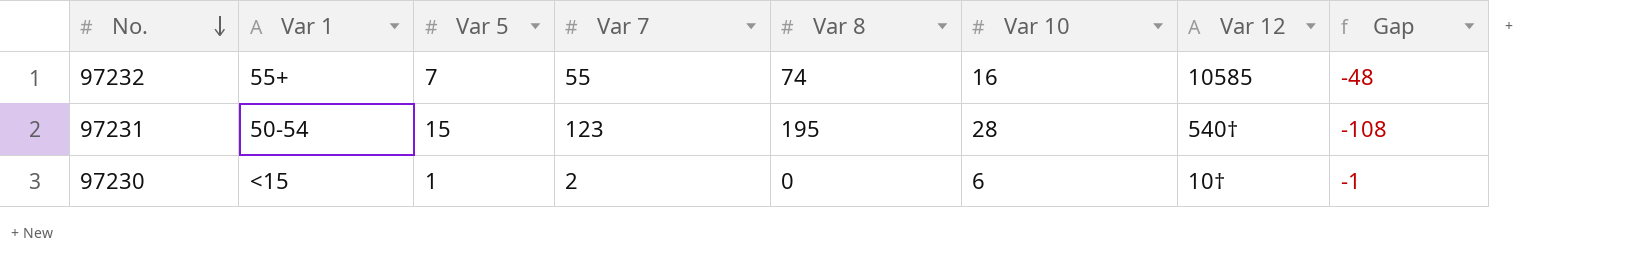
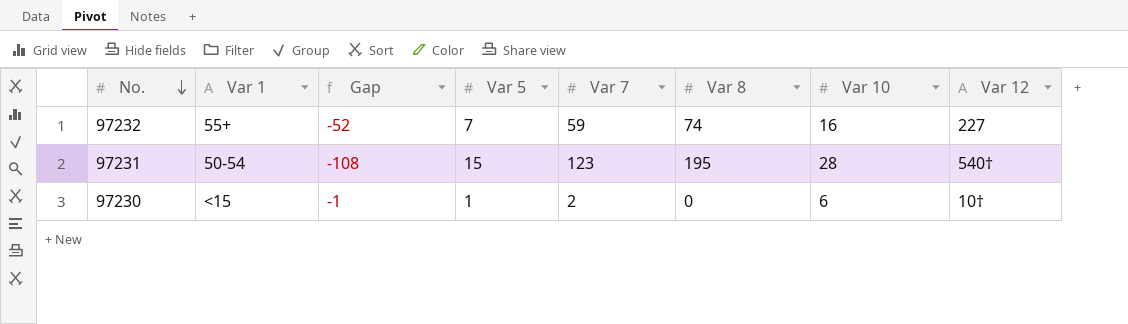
column Gap | position: 8 -> 3
97232 | Gap: -48 -> -52
97232 | Var 7: 55 -> 59
97232 | Var 12: 10585 -> 227

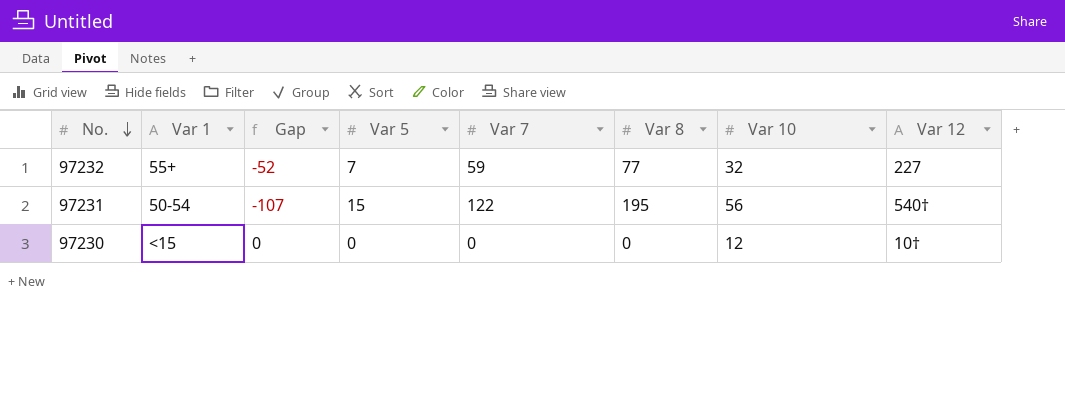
97232 | Var 8: 74 -> 77
97232 | Var 10: 16 -> 32
97231 | Gap: -108 -> -107
97231 | Var 7: 123 -> 122
97231 | Var 10: 28 -> 56
97230 | Gap: -1 -> 0
97230 | Var 5: 1 -> 0
97230 | Var 7: 2 -> 0
97230 | Var 10: 6 -> 12

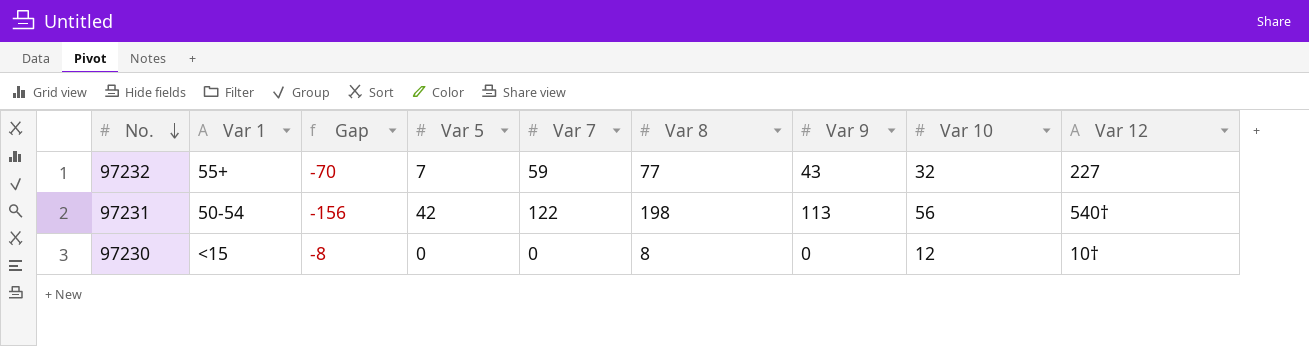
column Gap | formula: [Var 5] - [Var 7] -> [Var 5] - [Var 8]
column Var 9 | position: none -> 7
97231 | Var 5: 15 -> 42
97231 | Var 8: 195 -> 198
97230 | Var 8: 0 -> 8

